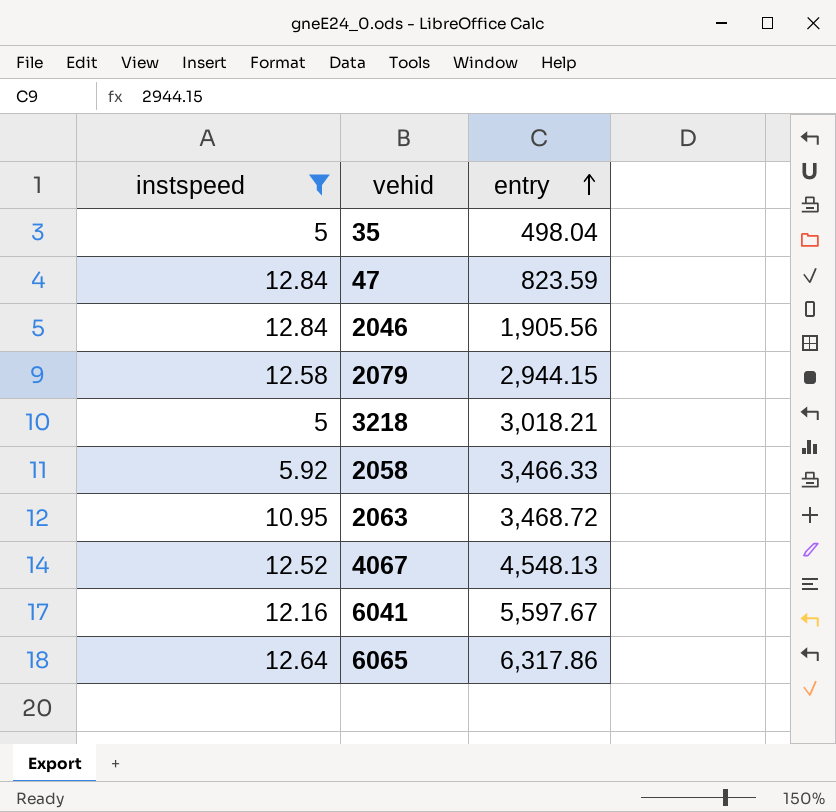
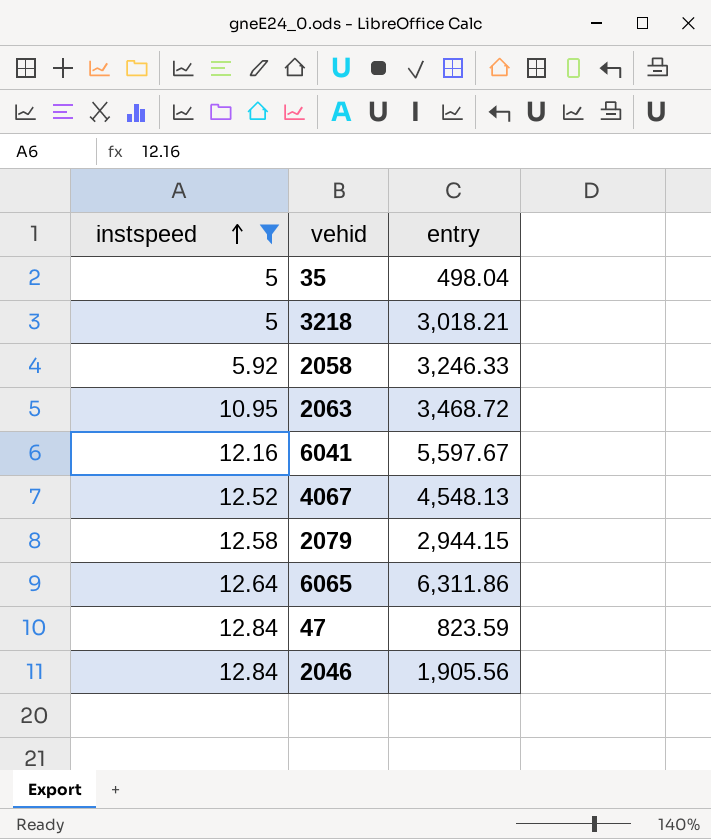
row order: entry ascending -> instspeed ascending
2058 | entry: 3,466.33 -> 3,246.33
6065 | entry: 6,317.86 -> 6,311.86

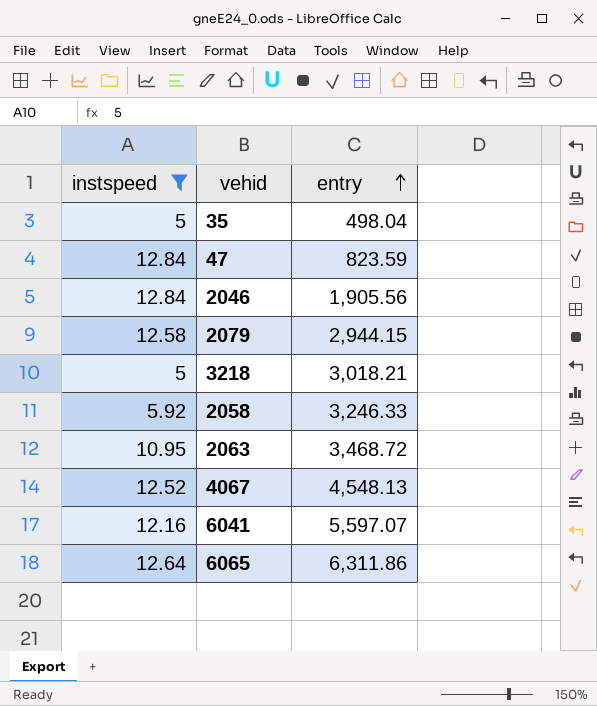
row order: instspeed ascending -> entry ascending
6041 | entry: 5,597.67 -> 5,597.07

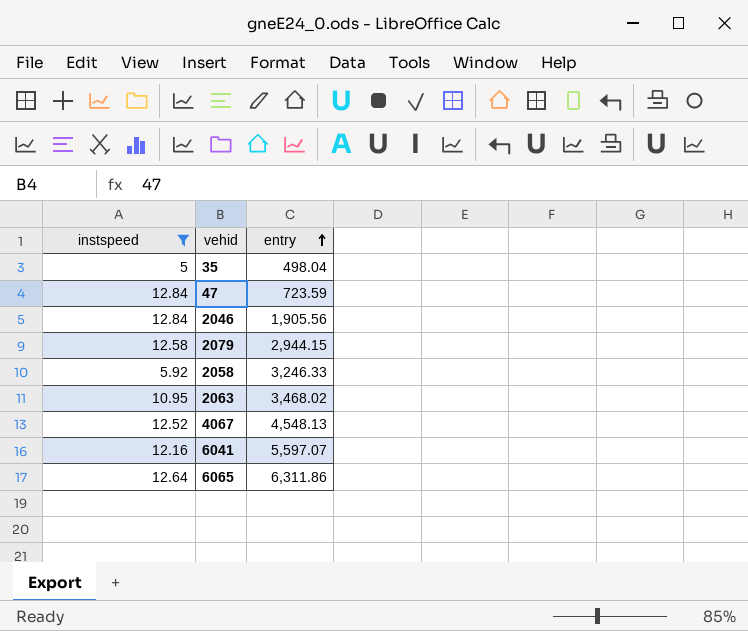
row 3218: 5 | 3,018.21 -> none
47 | entry: 823.59 -> 723.59
2063 | entry: 3,468.72 -> 3,468.02

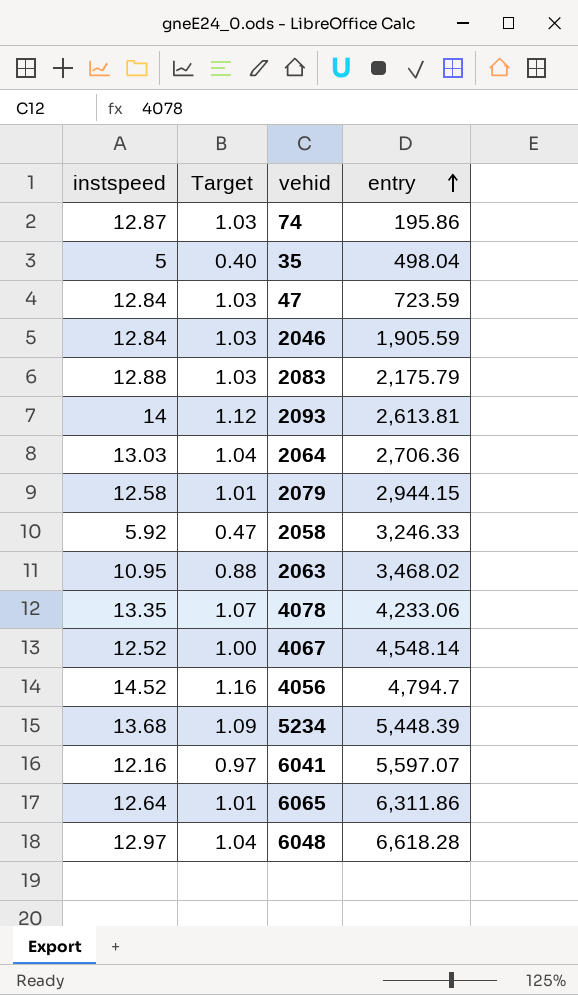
filter: instspeed <= 12.84 -> none
column Target | formula: none -> [instspeed] * 0.08
2046 | entry: 1,905.56 -> 1,905.59
4067 | entry: 4,548.13 -> 4,548.14

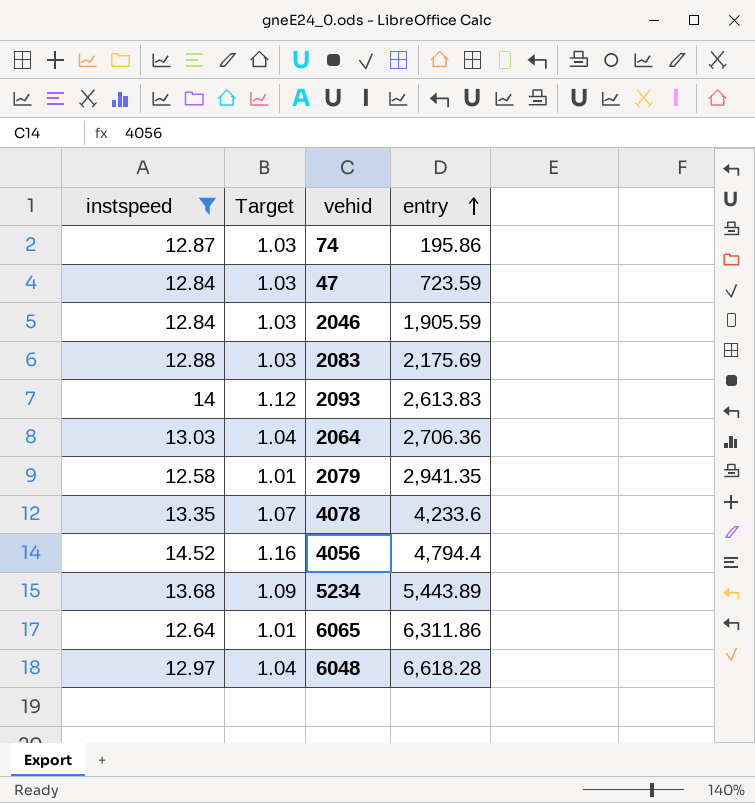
filter: none -> instspeed >= 12.58
2083 | entry: 2,175.79 -> 2,175.69
2093 | entry: 2,613.81 -> 2,613.83
2079 | entry: 2,944.15 -> 2,941.35
4078 | entry: 4,233.06 -> 4,233.6
4056 | entry: 4,794.7 -> 4,794.4
5234 | entry: 5,448.39 -> 5,443.89

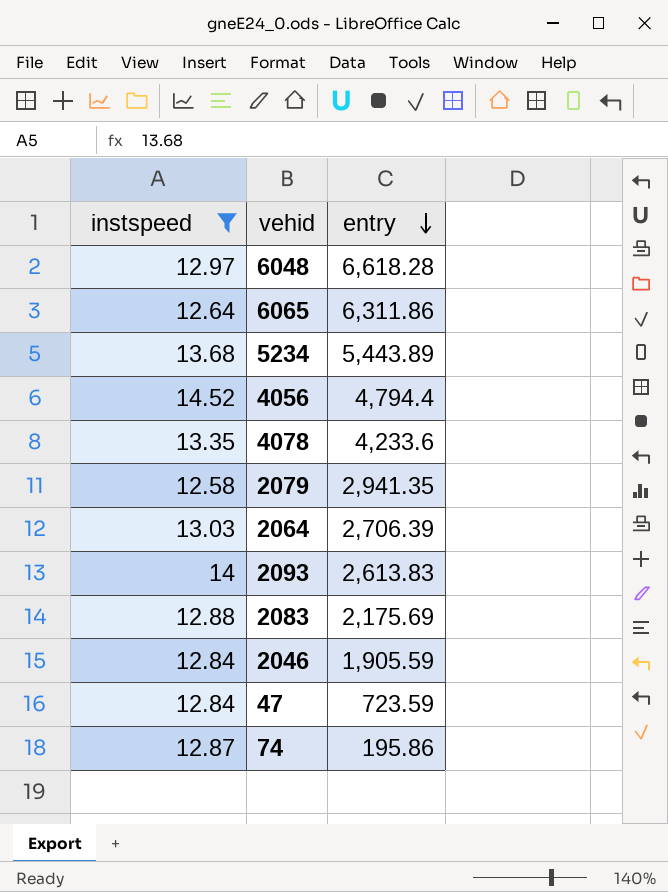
row order: entry ascending -> entry descending
column Target | formula: [instspeed] * 0.08 -> none
2064 | entry: 2,706.36 -> 2,706.39

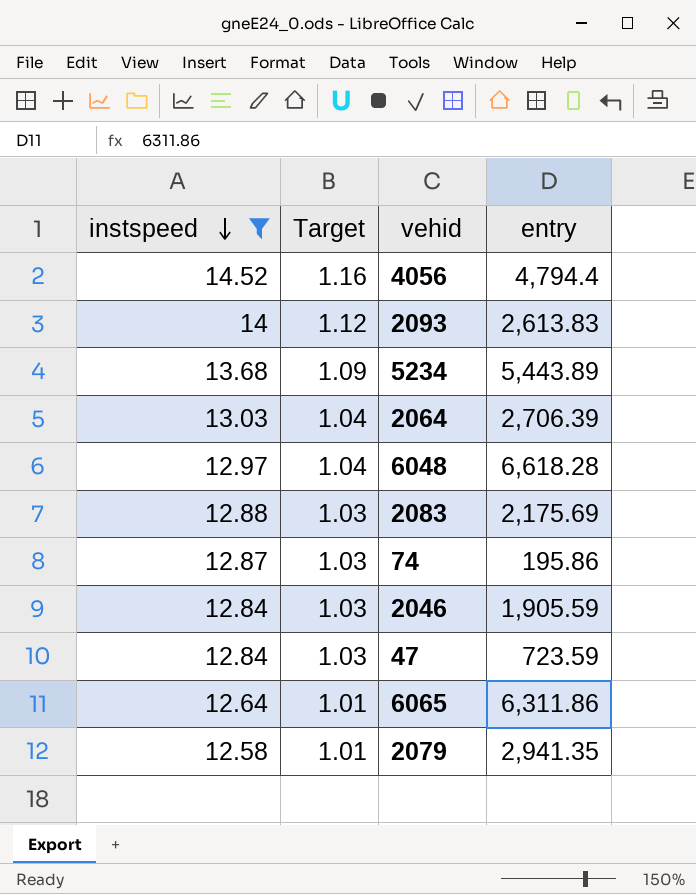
row order: entry descending -> instspeed descending
column Target | formula: none -> [instspeed] * 0.08
row 4078: 13.35 | 4,233.6 -> none

